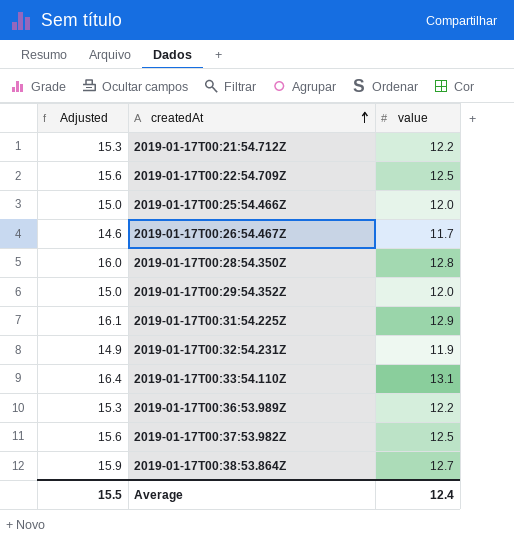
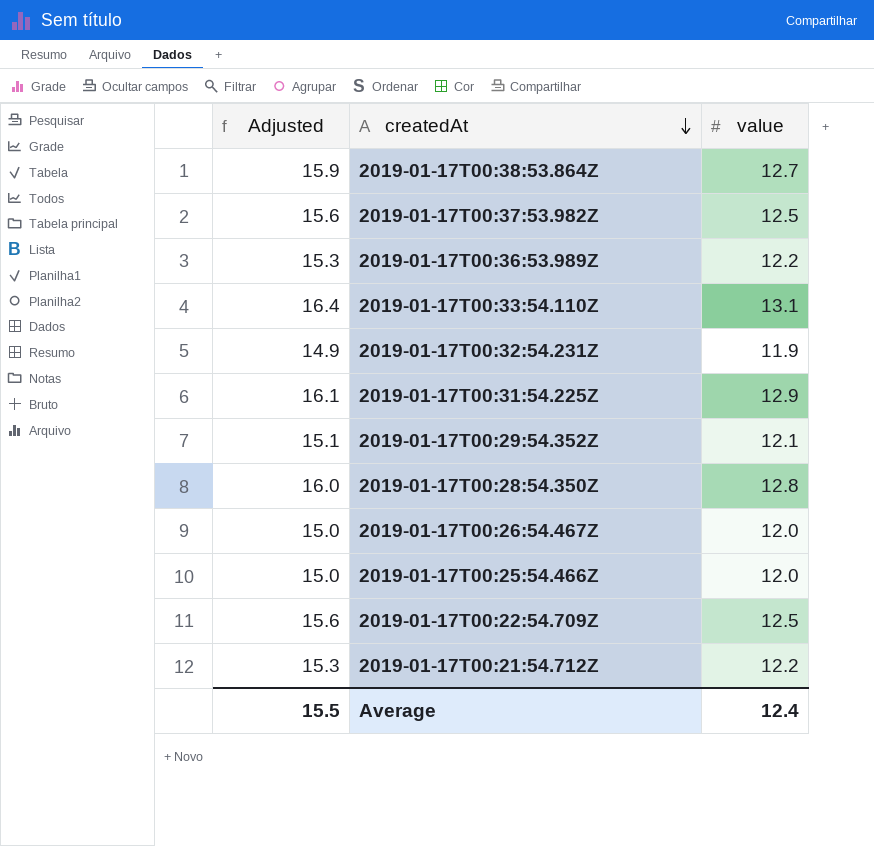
row order: createdAt ascending -> createdAt descending
2019-01-17T00:29:54.352Z | Adjusted: 15.0 -> 15.1
2019-01-17T00:29:54.352Z | value: 12.0 -> 12.1
2019-01-17T00:26:54.467Z | Adjusted: 14.6 -> 15.0
2019-01-17T00:26:54.467Z | value: 11.7 -> 12.0

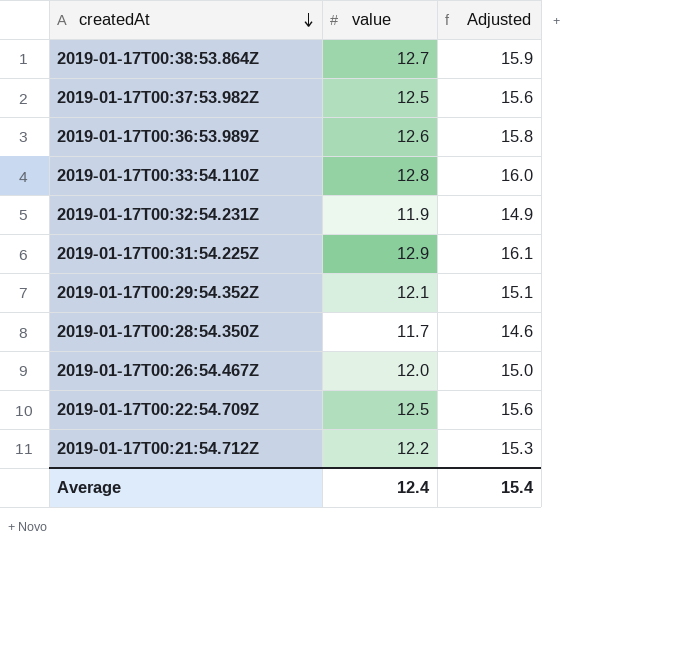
column Adjusted | position: 1 -> 3
row 2019-01-17T00:25:54.466Z: 15.0 | 12.0 -> none
2019-01-17T00:36:53.989Z | value: 12.2 -> 12.6
2019-01-17T00:36:53.989Z | Adjusted: 15.3 -> 15.8
2019-01-17T00:33:54.110Z | value: 13.1 -> 12.8
2019-01-17T00:33:54.110Z | Adjusted: 16.4 -> 16.0
2019-01-17T00:28:54.350Z | value: 12.8 -> 11.7
2019-01-17T00:28:54.350Z | Adjusted: 16.0 -> 14.6
Average | Adjusted: 15.5 -> 15.4

